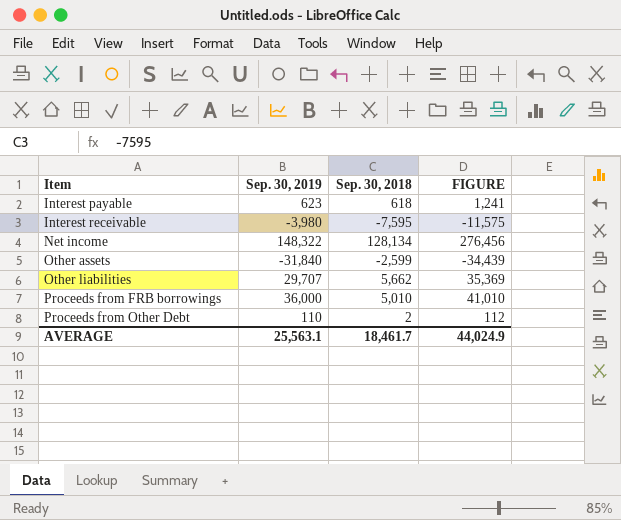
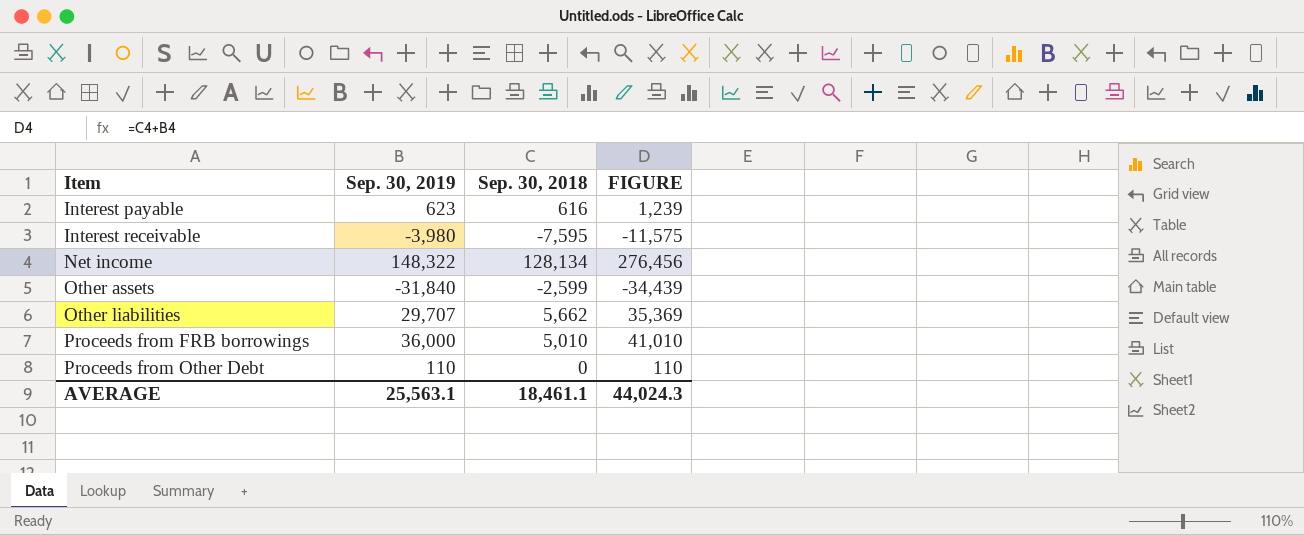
Interest payable | Sep. 30, 2018: 618 -> 616
Interest payable | FIGURE: 1,241 -> 1,239
Proceeds from Other Debt | Sep. 30, 2018: 2 -> 0
Proceeds from Other Debt | FIGURE: 112 -> 110
AVERAGE | Sep. 30, 2018: 18,461.7 -> 18,461.1
AVERAGE | FIGURE: 44,024.9 -> 44,024.3

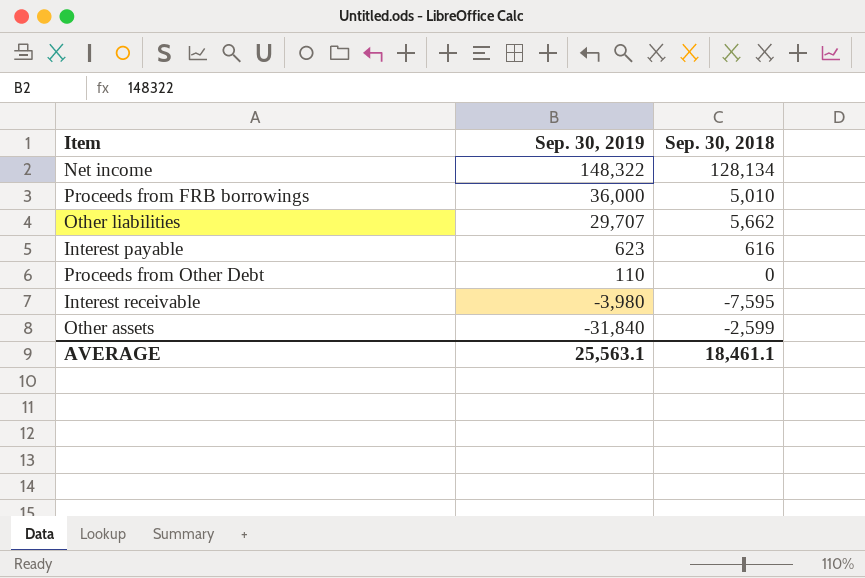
row order: Item ascending -> Sep. 30, 2019 descending
column FIGURE | formula: [Sep. 30, 2019] + [Sep. 30, 2018] -> none

